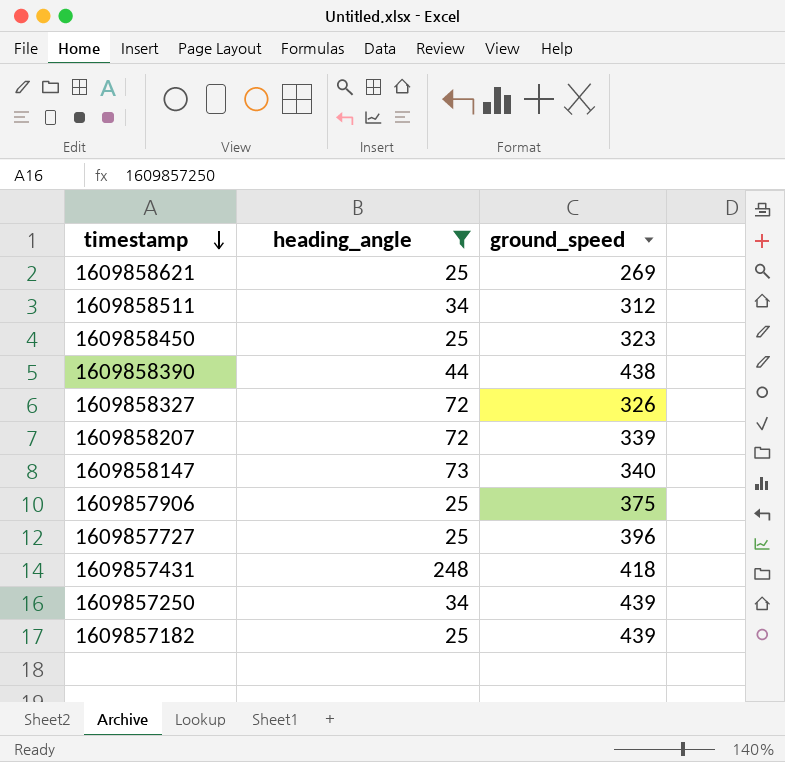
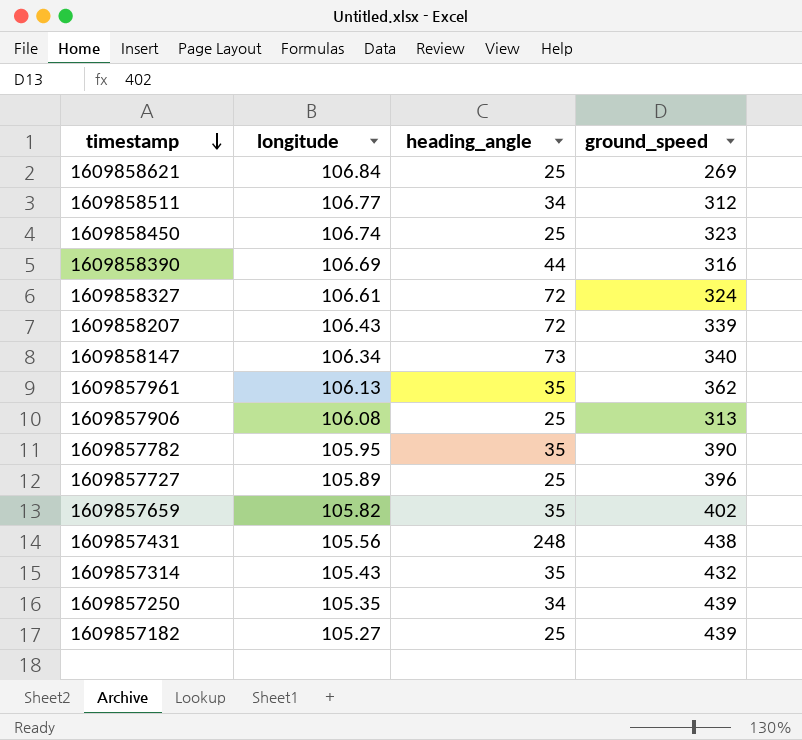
filter: heading_angle != 35 -> none
column longitude | position: none -> 2
1609858390 | ground_speed: 438 -> 316
1609858327 | ground_speed: 326 -> 324
1609857906 | ground_speed: 375 -> 313
1609857431 | ground_speed: 418 -> 438

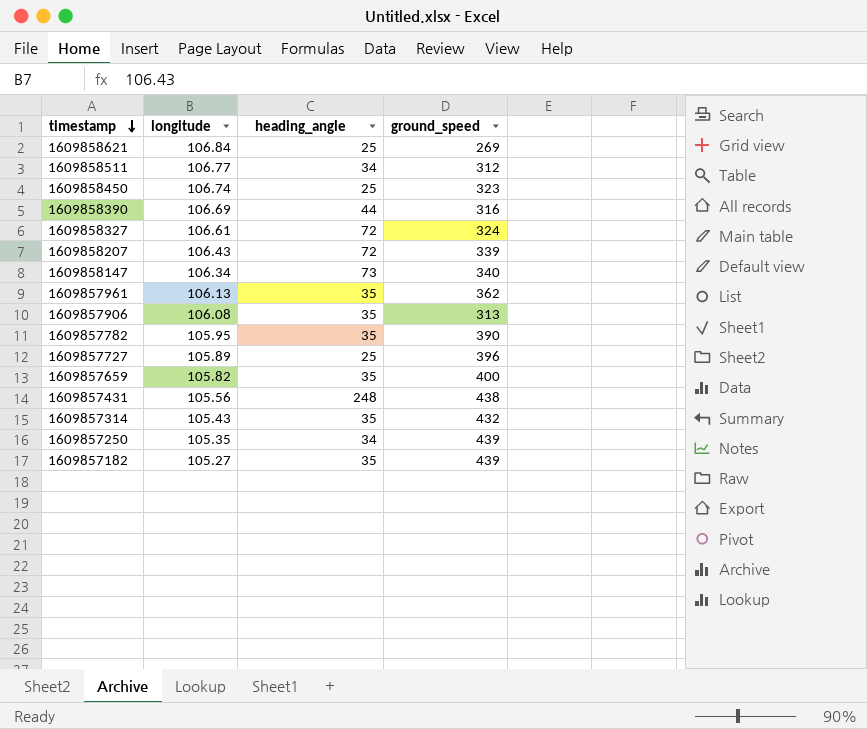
1609857906 | heading_angle: 25 -> 35
1609857659 | ground_speed: 402 -> 400
1609857182 | heading_angle: 25 -> 35

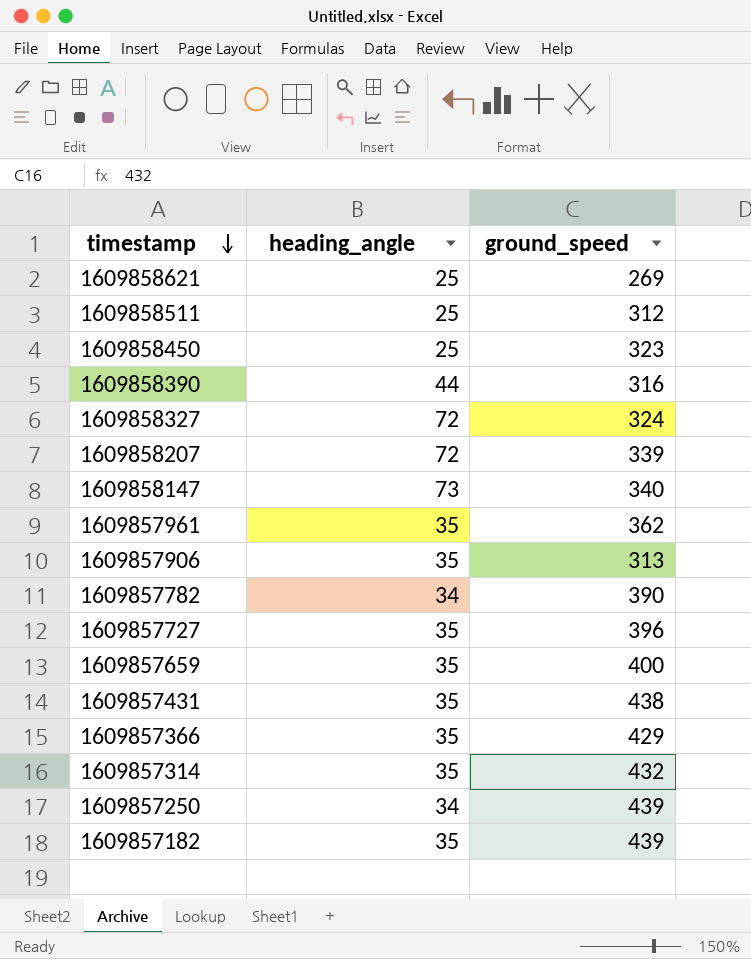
column longitude | position: 2 -> none
1609858511 | heading_angle: 34 -> 25
1609857782 | heading_angle: 35 -> 34
1609857727 | heading_angle: 25 -> 35
1609857431 | heading_angle: 248 -> 35
row 1609857366: none -> 35 | 429

